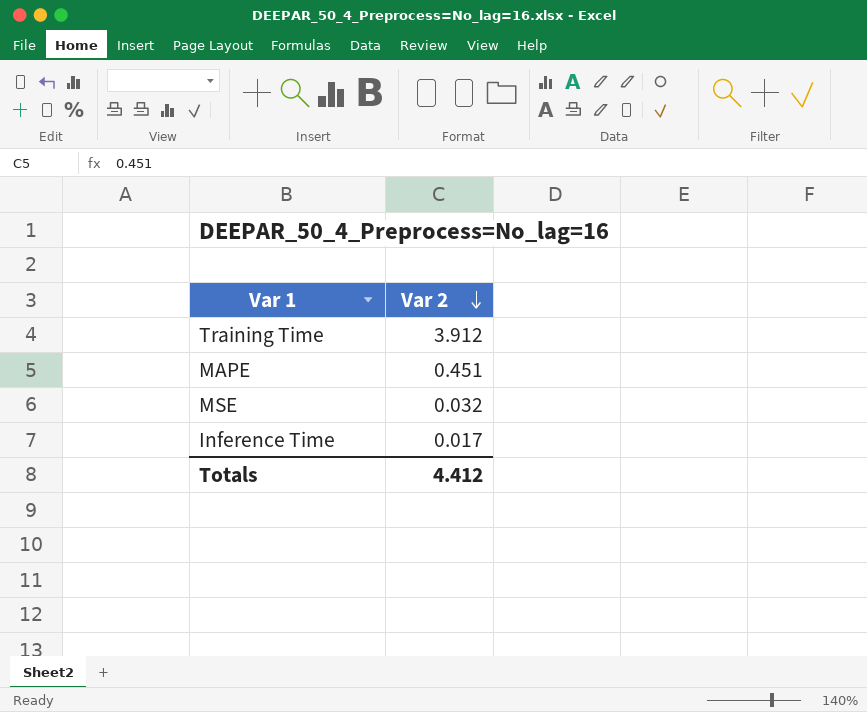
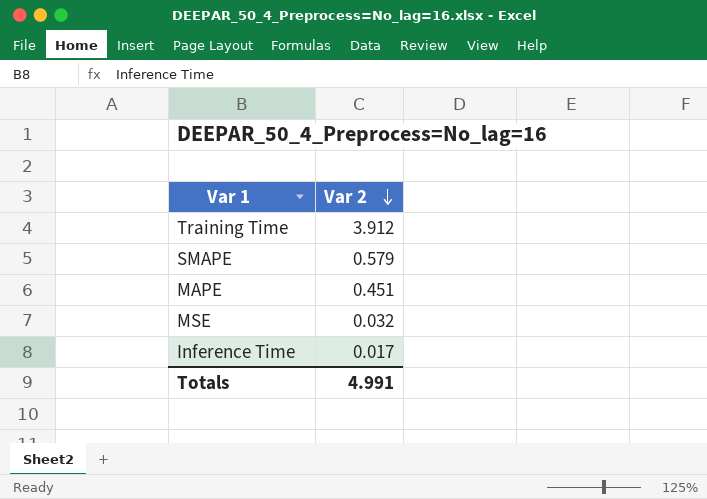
row SMAPE: none -> 0.579
Totals | Var 2: 4.412 -> 4.991

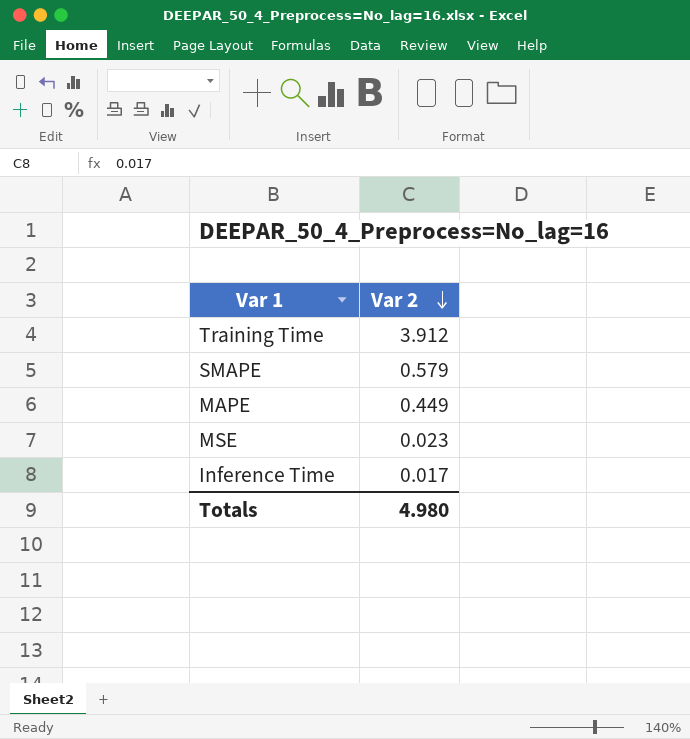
MAPE | Var 2: 0.451 -> 0.449
MSE | Var 2: 0.032 -> 0.023
Totals | Var 2: 4.991 -> 4.980

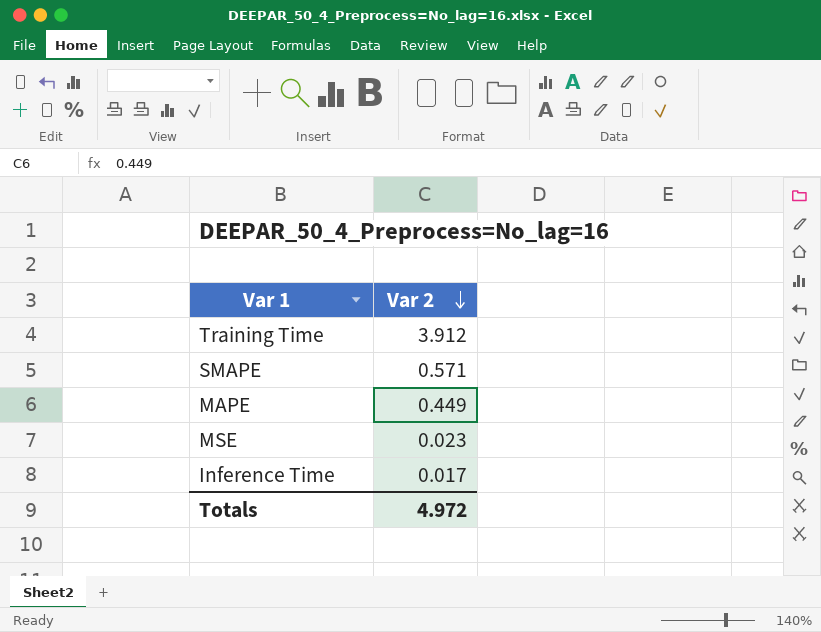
SMAPE | Var 2: 0.579 -> 0.571
Totals | Var 2: 4.980 -> 4.972

